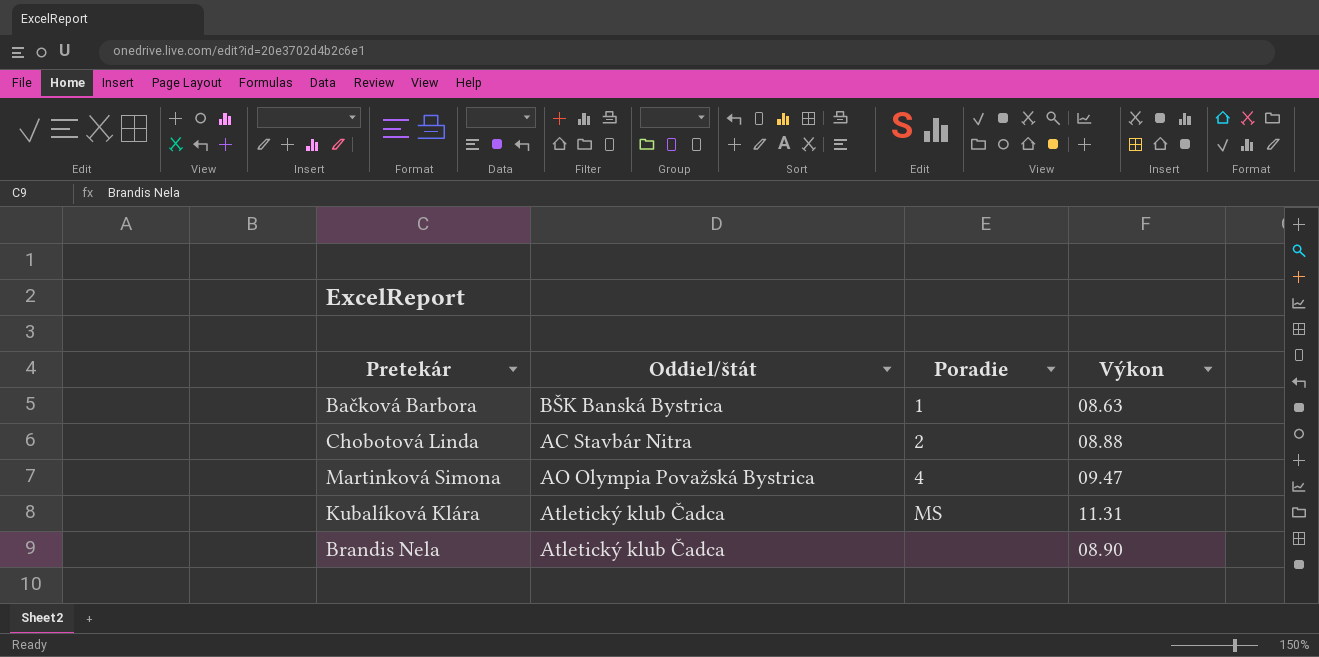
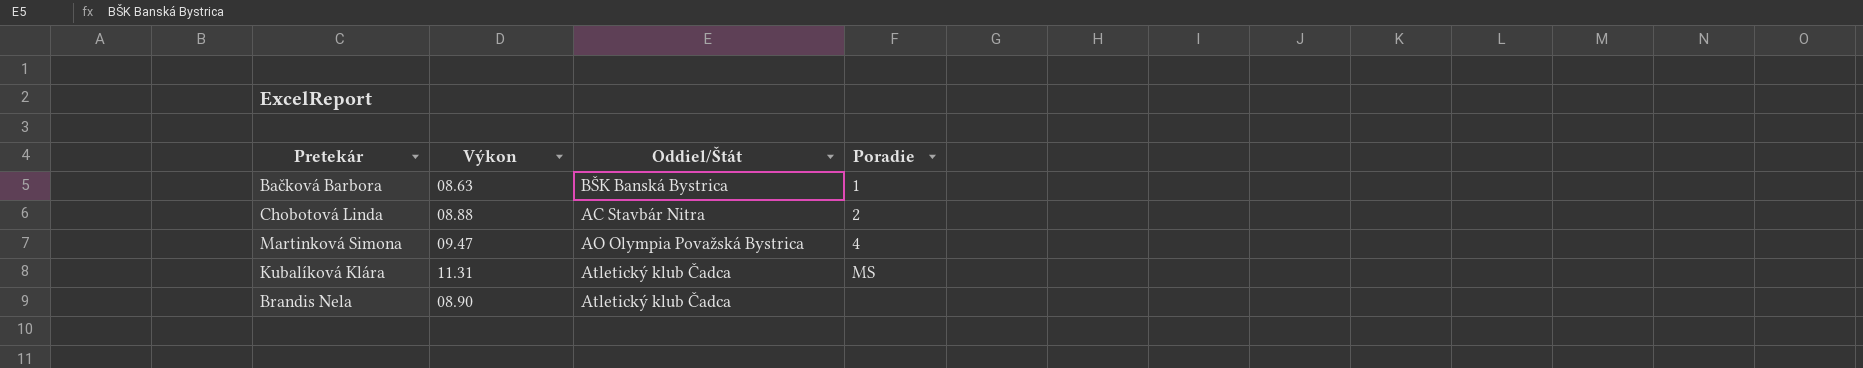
column Výkon | position: 4 -> 2
column name: Oddiel/štát -> Oddiel/Štát

